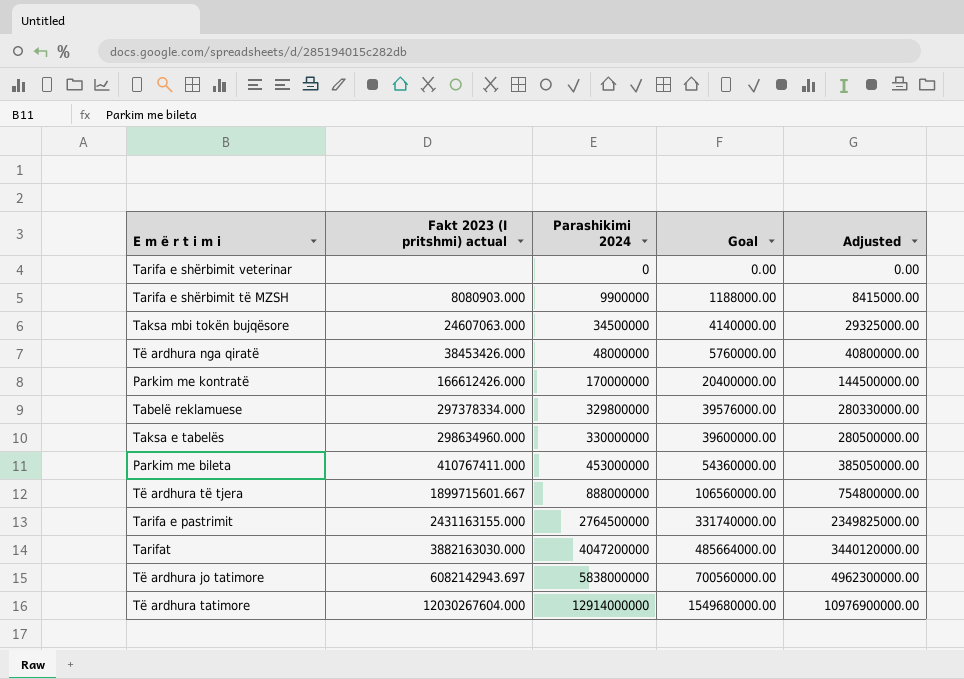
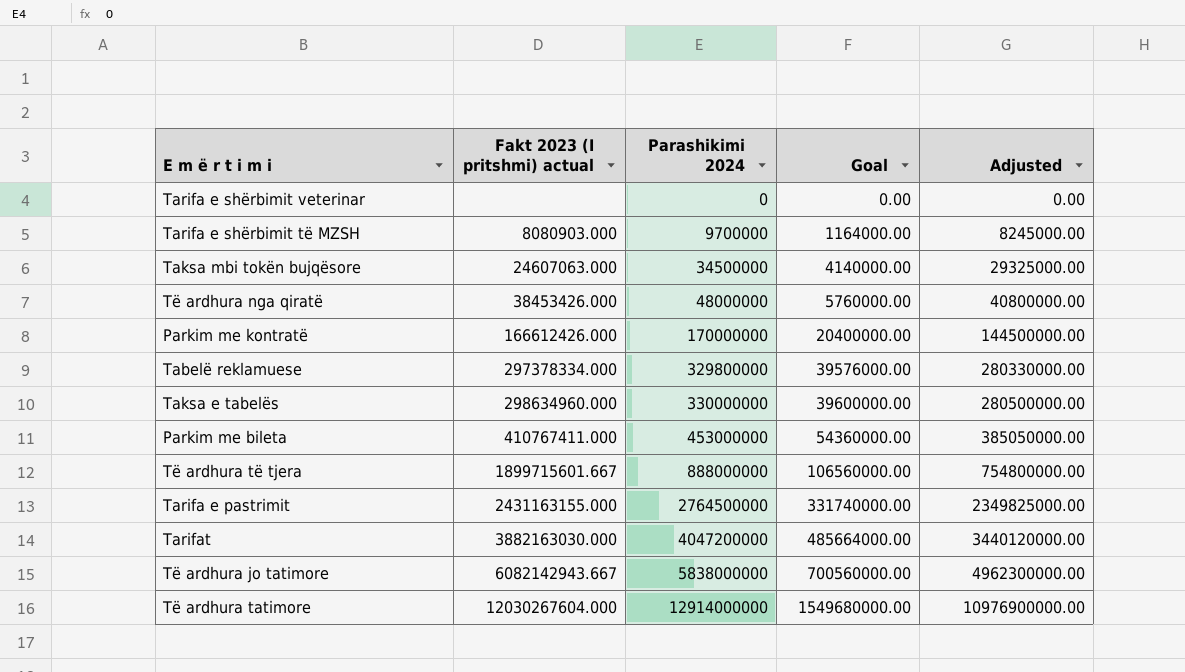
Tarifa e shërbimit të MZSH | Parashikimi 2024: 9900000 -> 9700000
Tarifa e shërbimit të MZSH | Goal: 1188000.00 -> 1164000.00
Tarifa e shërbimit të MZSH | Adjusted: 8415000.00 -> 8245000.00
Të ardhura jo tatimore | Fakt 2023 (I pritshmi) actual: 6082142943.697 -> 6082142943.667

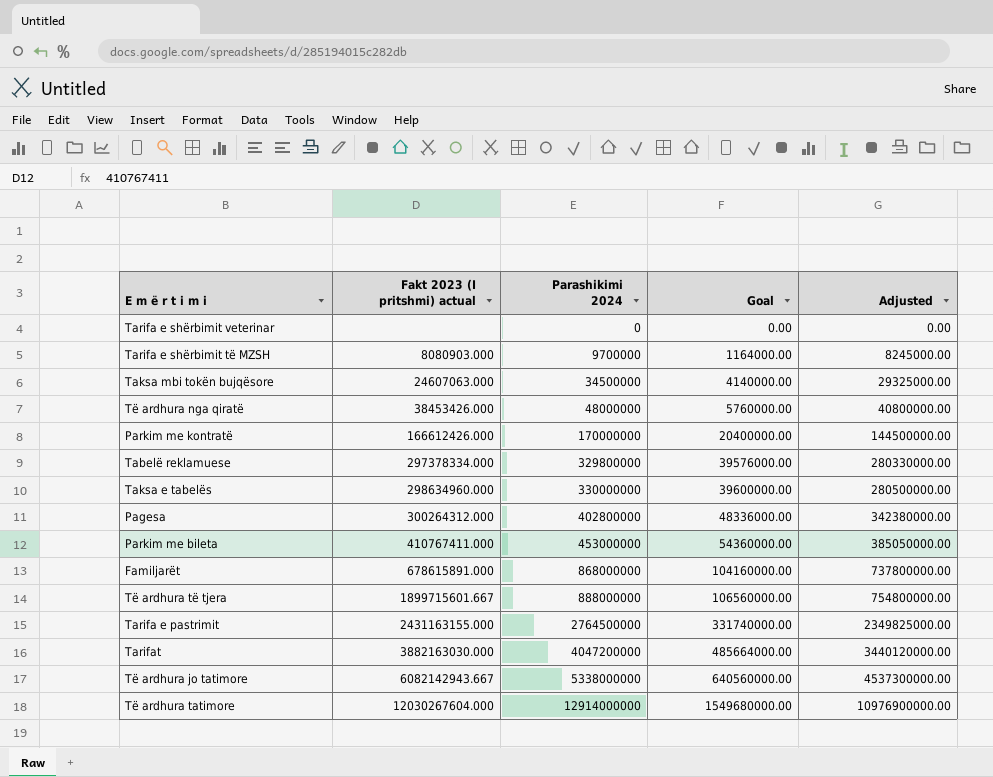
row Pagesa: none -> 300264312.000 | 402800000 | 48336000.00 | 342380000.00
row Familjarët: none -> 678615891.000 | 868000000 | 104160000.00 | 737800000.00
Të ardhura jo tatimore | Parashikimi 2024: 5838000000 -> 5338000000
Të ardhura jo tatimore | Goal: 700560000.00 -> 640560000.00
Të ardhura jo tatimore | Adjusted: 4962300000.00 -> 4537300000.00

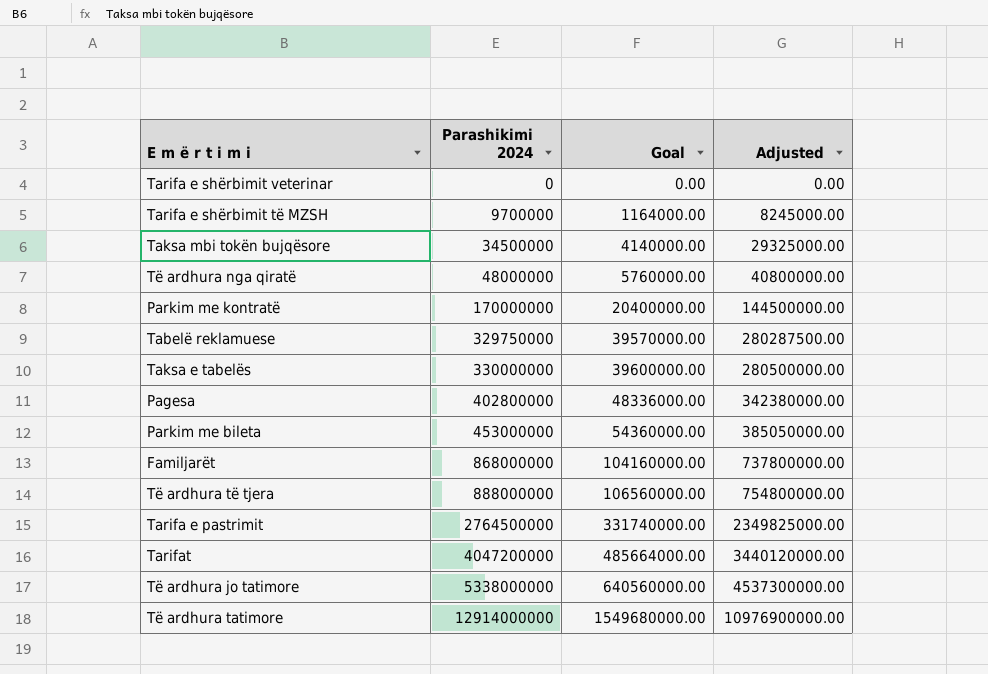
column Fakt 2023 (I pritshmi) actual | position: 2 -> none
Tabelë reklamuese | Parashikimi 2024: 329800000 -> 329750000
Tabelë reklamuese | Goal: 39576000.00 -> 39570000.00
Tabelë reklamuese | Adjusted: 280330000.00 -> 280287500.00

